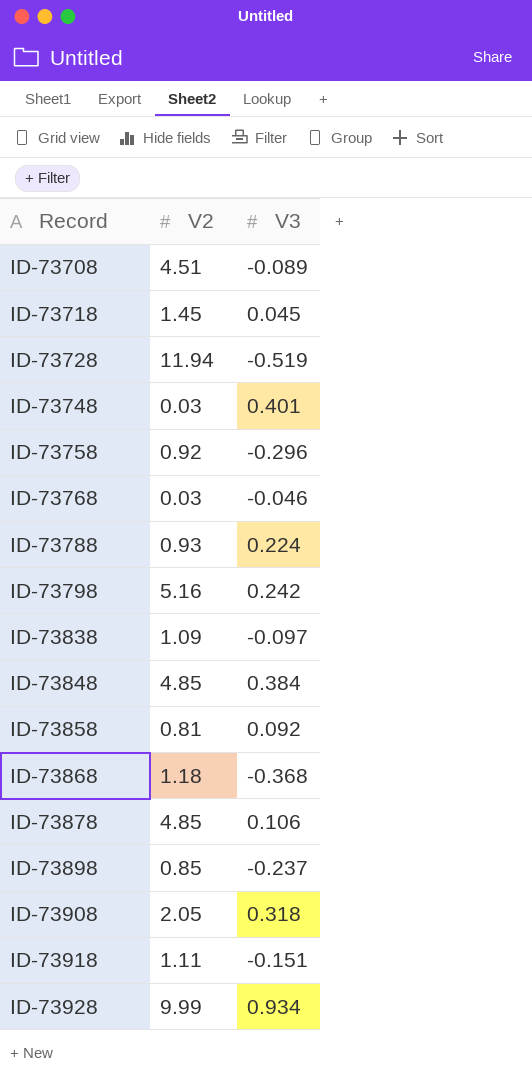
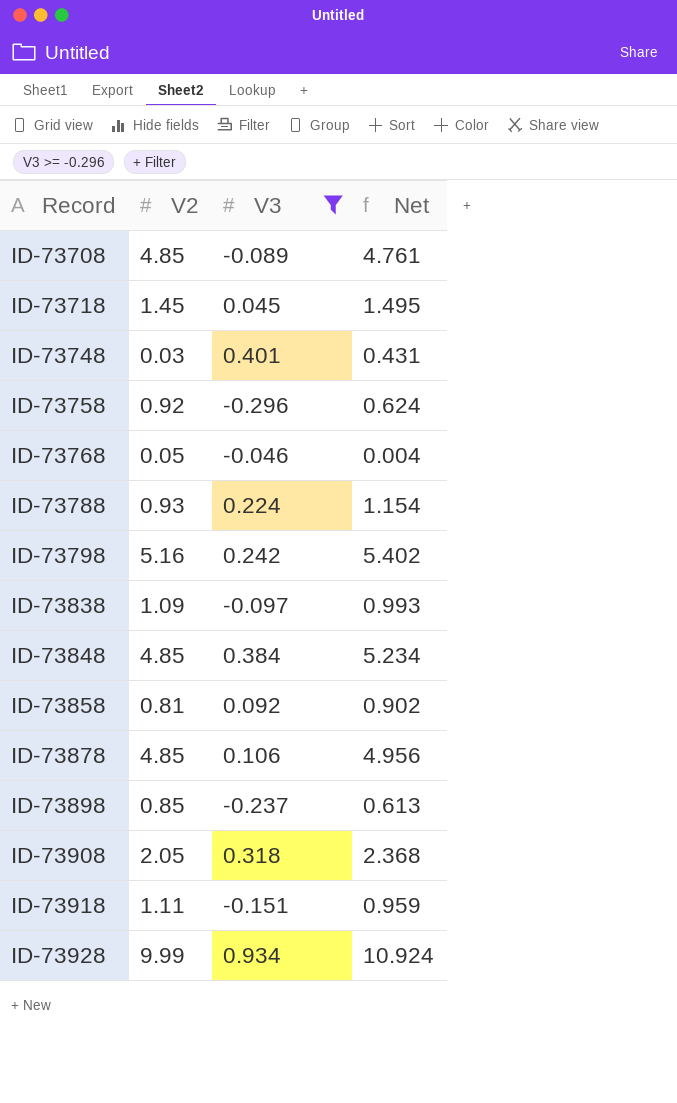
filter: none -> V3 >= -0.296
column Net | formula: none -> [V2] + [V3]
ID-73708 | V2: 4.51 -> 4.85
ID-73768 | V2: 0.03 -> 0.05

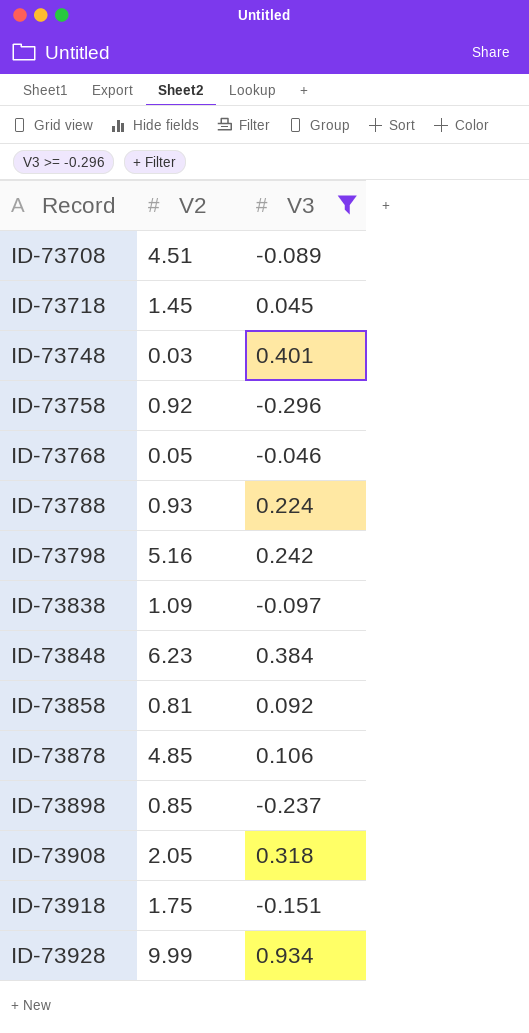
column Net | formula: [V2] + [V3] -> none
ID-73708 | V2: 4.85 -> 4.51
ID-73848 | V2: 4.85 -> 6.23
ID-73918 | V2: 1.11 -> 1.75

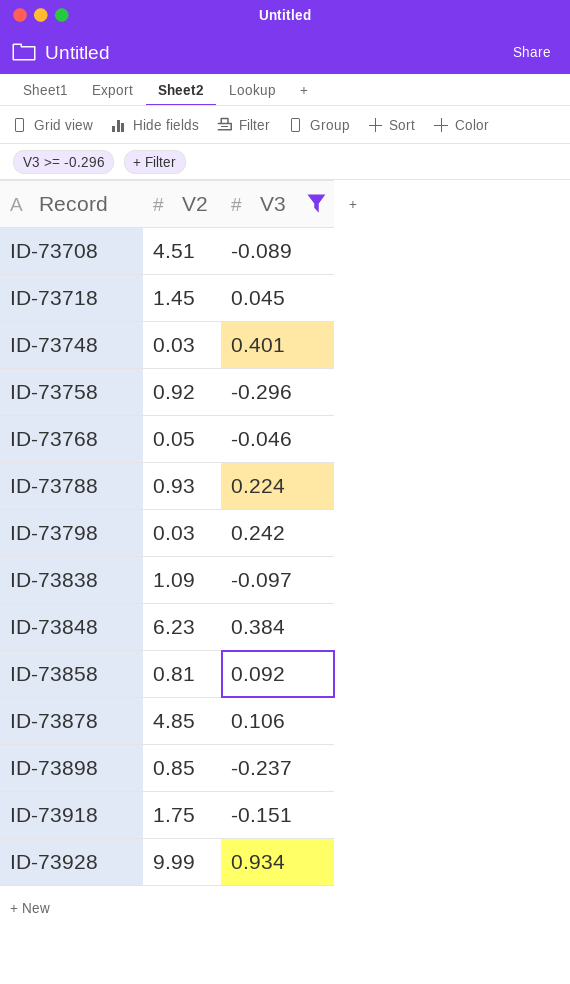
row ID-73908: 2.05 | 0.318 -> none
ID-73798 | V2: 5.16 -> 0.03

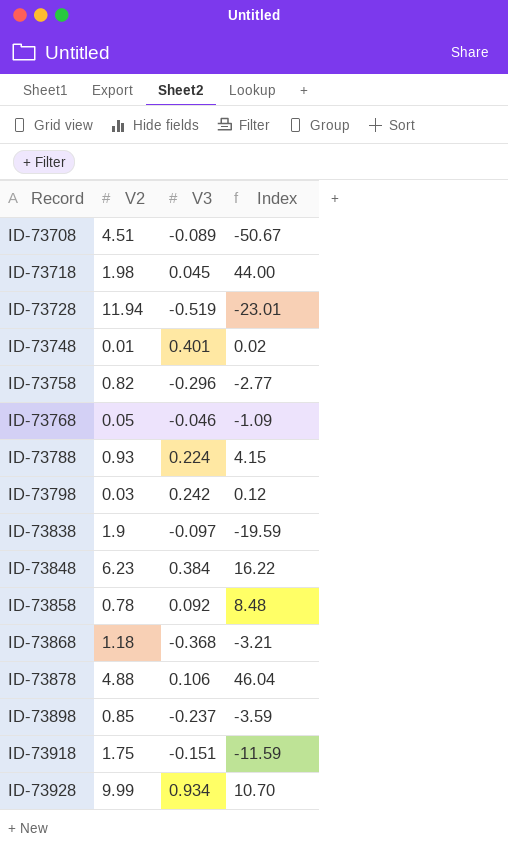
filter: V3 >= -0.296 -> none
column Index | formula: none -> [V2] / [V3]
ID-73718 | V2: 1.45 -> 1.98
ID-73748 | V2: 0.03 -> 0.01
ID-73758 | V2: 0.92 -> 0.82
ID-73838 | V2: 1.09 -> 1.9
ID-73858 | V2: 0.81 -> 0.78
ID-73878 | V2: 4.85 -> 4.88

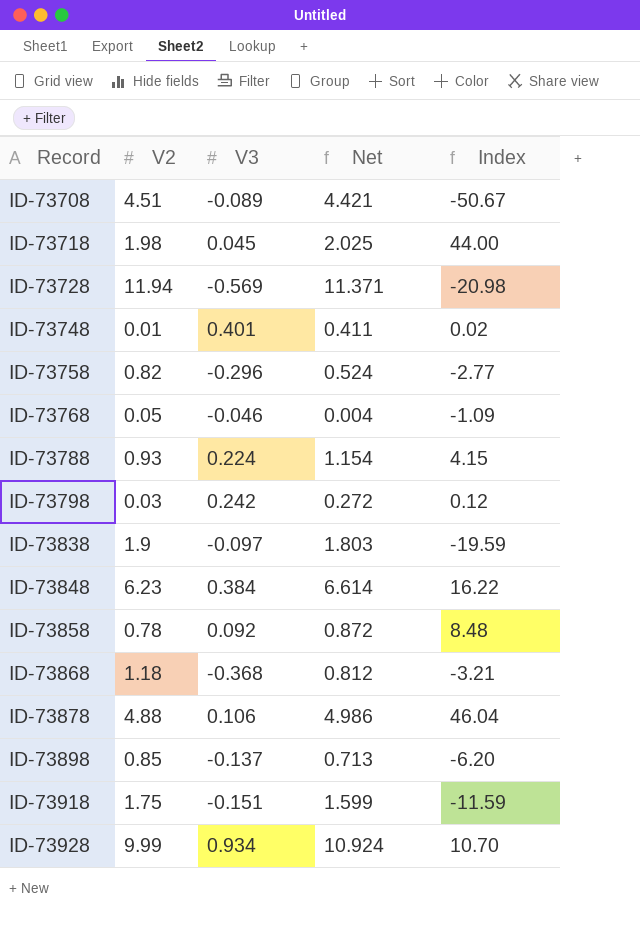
column Net | formula: none -> [V2] + [V3]
ID-73728 | V3: -0.519 -> -0.569
ID-73728 | Index: -23.01 -> -20.98
ID-73898 | V3: -0.237 -> -0.137
ID-73898 | Index: -3.59 -> -6.20

